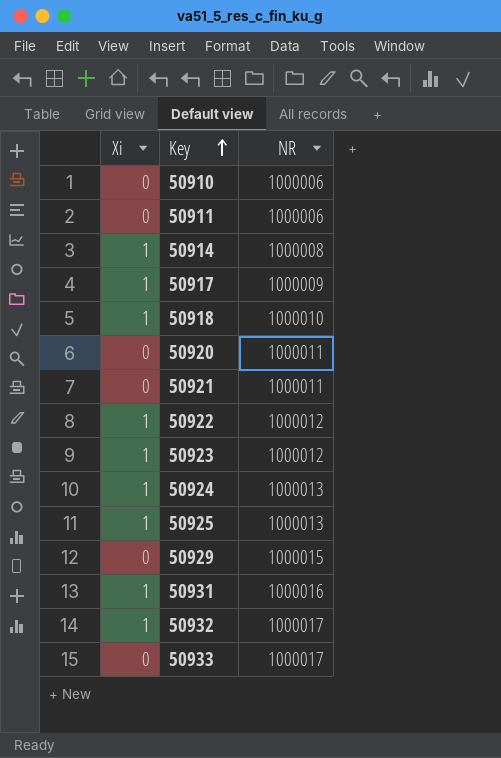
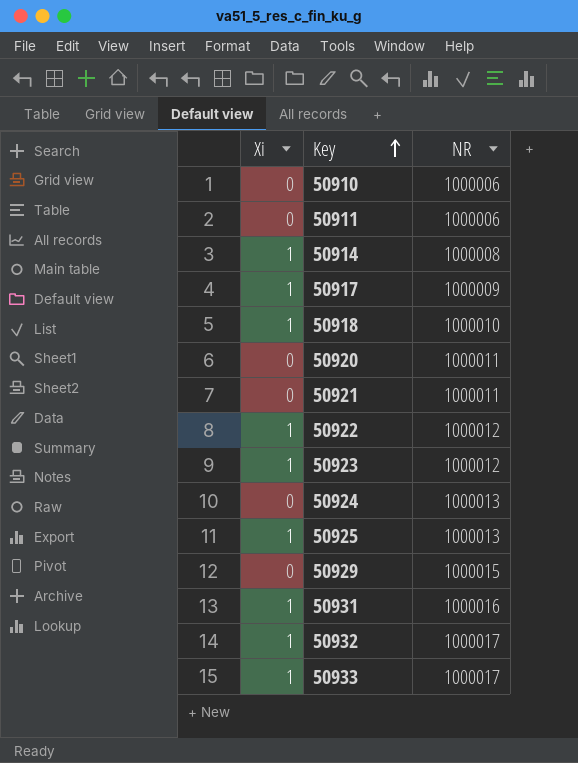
50924 | Xi: 1 -> 0
50933 | Xi: 0 -> 1

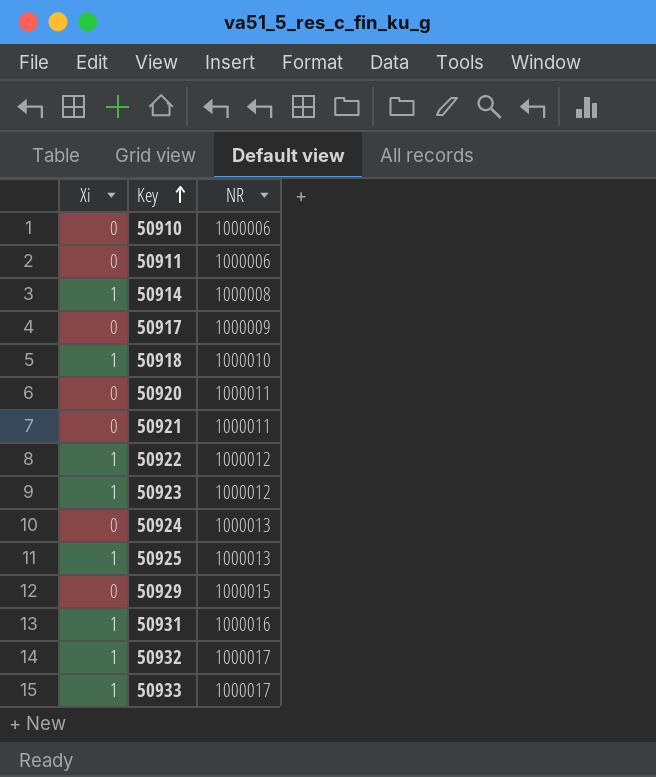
50917 | Xi: 1 -> 0

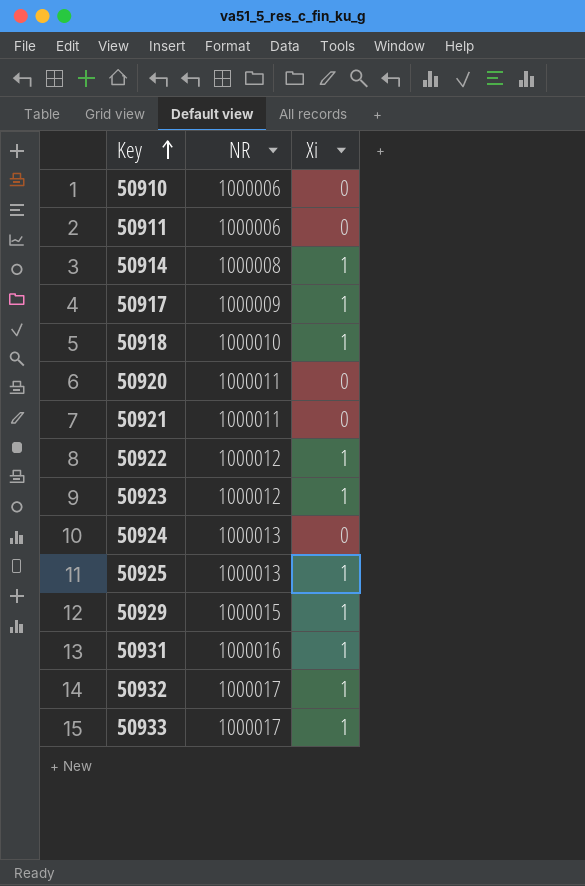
column Xi | position: 1 -> 3
50917 | Xi: 0 -> 1
50929 | Xi: 0 -> 1

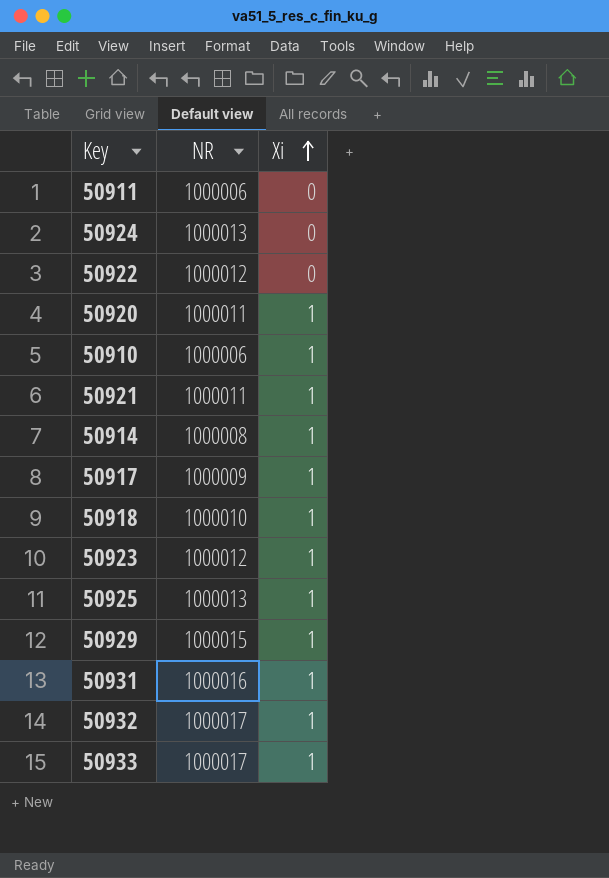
row order: Key ascending -> Xi ascending
50922 | Xi: 1 -> 0
50920 | Xi: 0 -> 1
50910 | Xi: 0 -> 1
50921 | Xi: 0 -> 1

